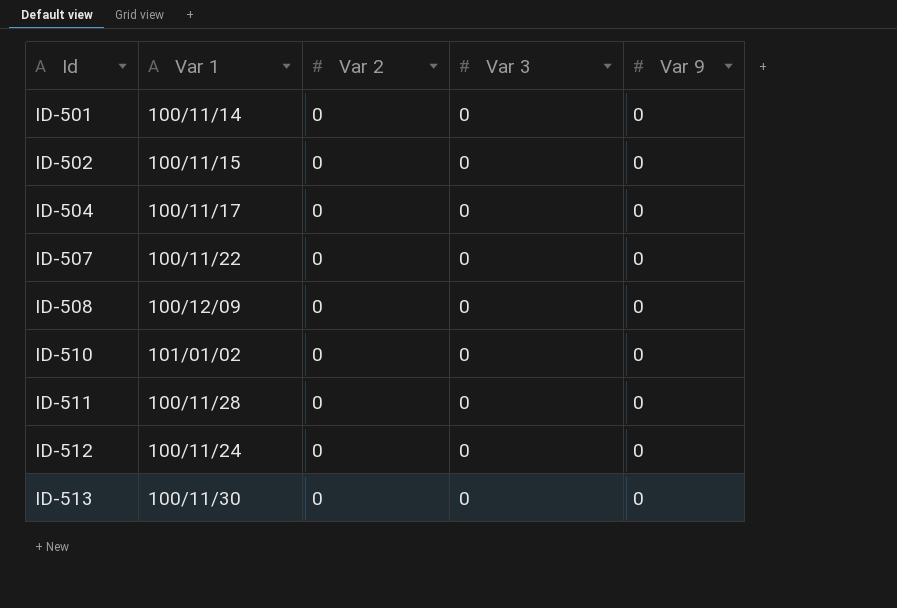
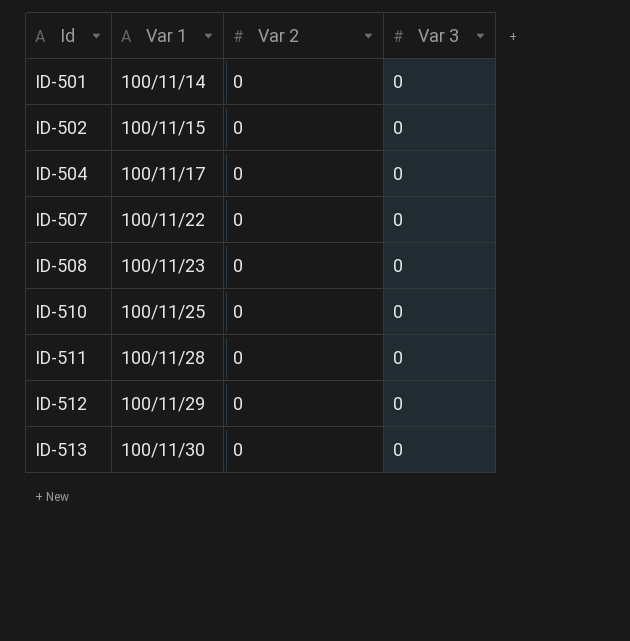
column Var 9 | position: 5 -> none
ID-508 | Var 1: 100/12/09 -> 100/11/23
ID-510 | Var 1: 101/01/02 -> 100/11/25
ID-512 | Var 1: 100/11/24 -> 100/11/29

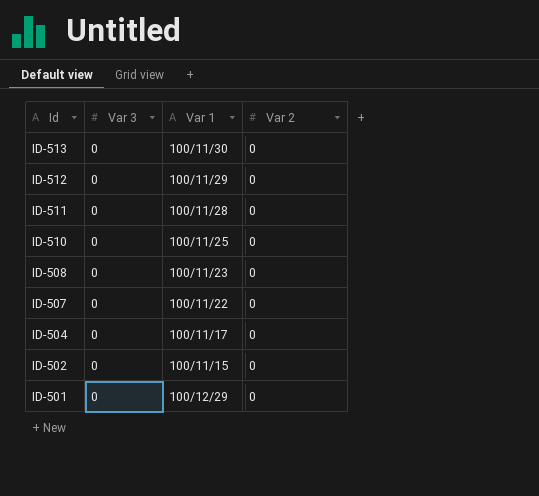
row order: Id ascending -> Id descending
column Var 3 | position: 4 -> 2
ID-501 | Var 1: 100/11/14 -> 100/12/29

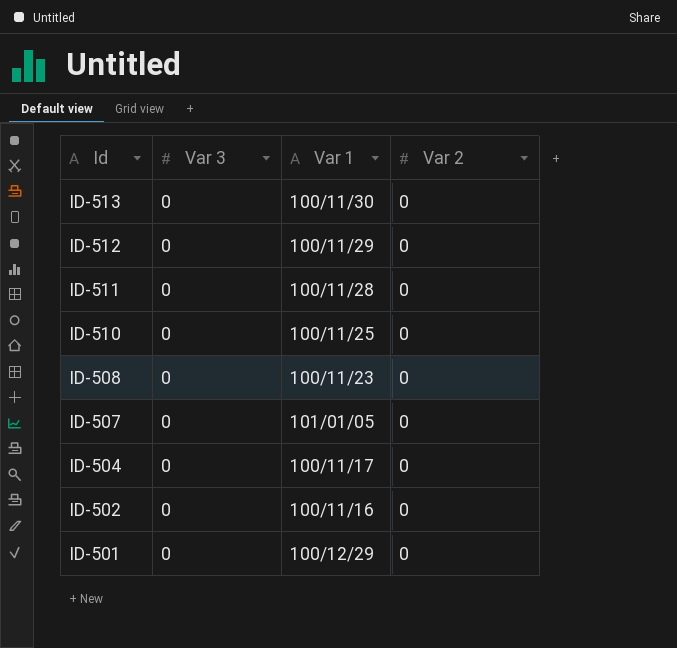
ID-507 | Var 1: 100/11/22 -> 101/01/05
ID-502 | Var 1: 100/11/15 -> 100/11/16

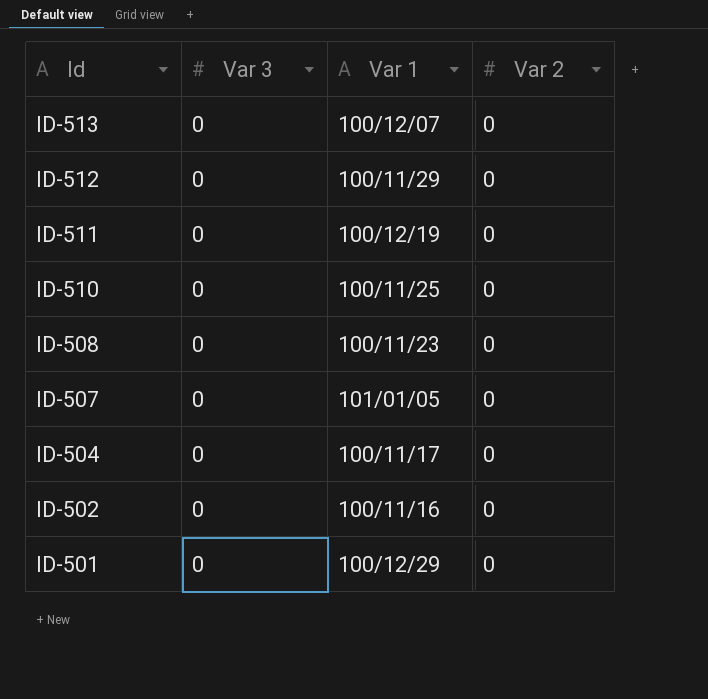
ID-513 | Var 1: 100/11/30 -> 100/12/07
ID-511 | Var 1: 100/11/28 -> 100/12/19

